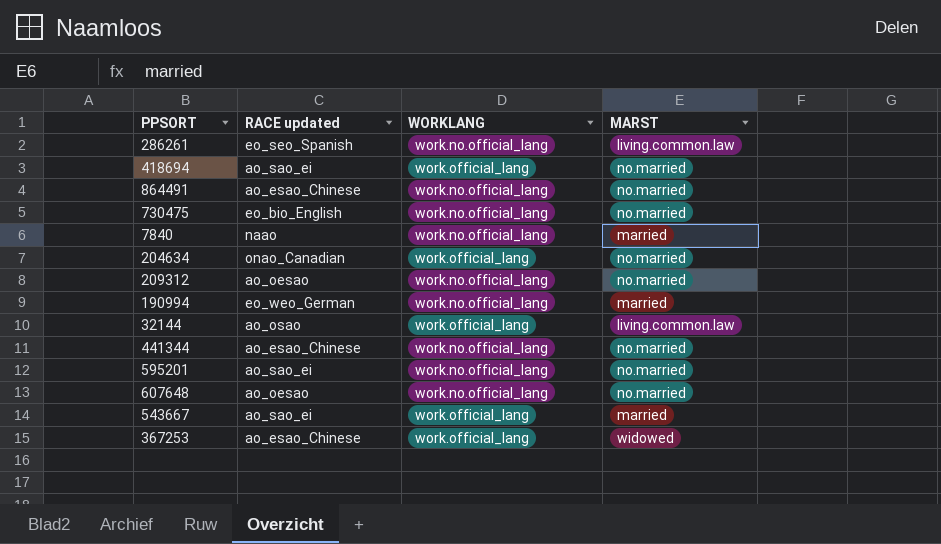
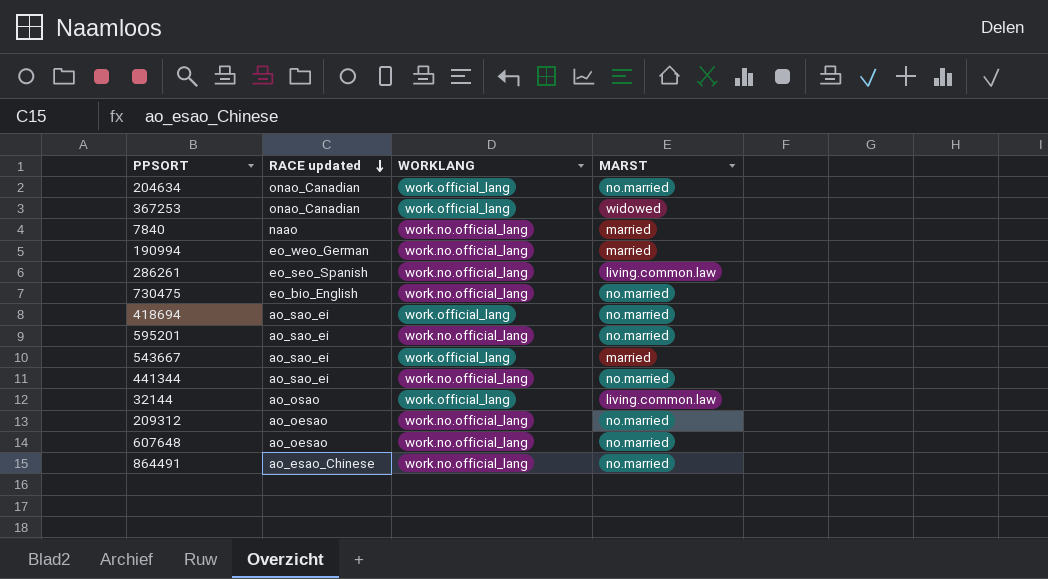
row order: none -> RACE updated descending
367253 | RACE updated: ao_esao_Chinese -> onao_Canadian
441344 | RACE updated: ao_esao_Chinese -> ao_sao_ei

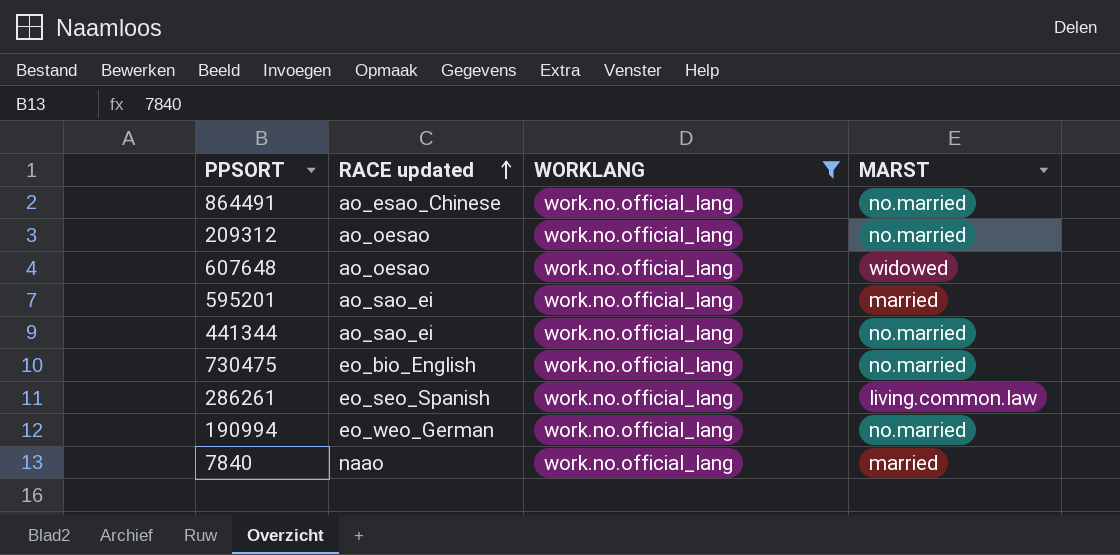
filter: none -> WORKLANG = work.no.official_lang
row order: RACE updated descending -> RACE updated ascending
607648 | MARST: no.married -> widowed
595201 | MARST: no.married -> married
190994 | MARST: married -> no.married

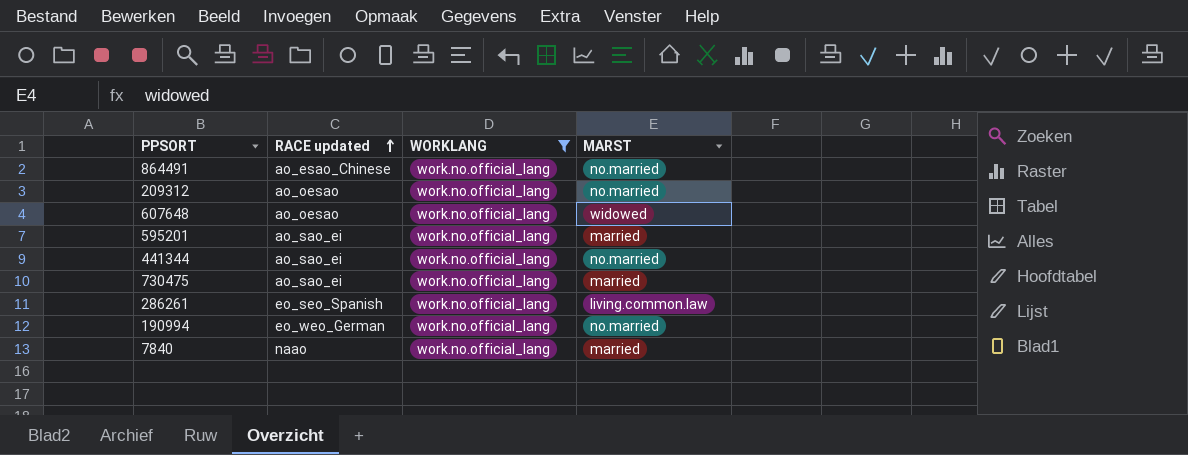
730475 | RACE updated: eo_bio_English -> ao_sao_ei
730475 | MARST: no.married -> married

